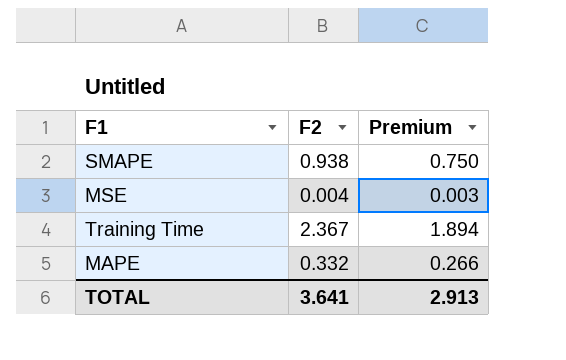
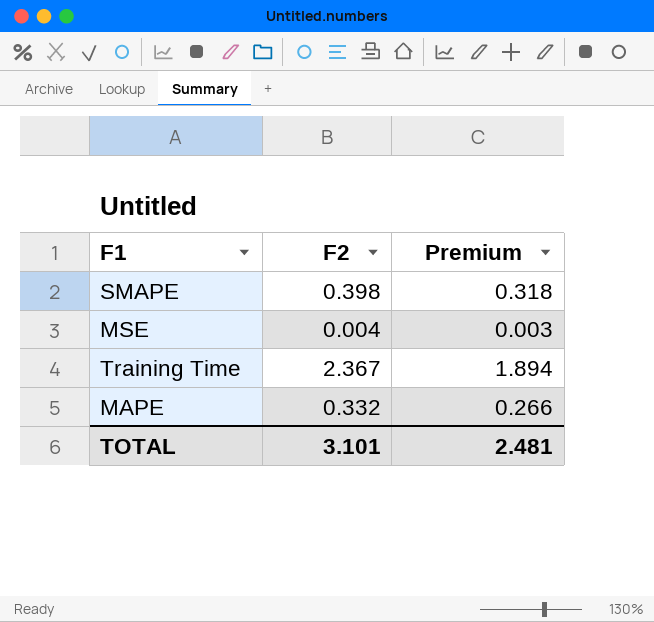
SMAPE | F2: 0.938 -> 0.398
SMAPE | Premium: 0.750 -> 0.318
TOTAL | F2: 3.641 -> 3.101
TOTAL | Premium: 2.913 -> 2.481

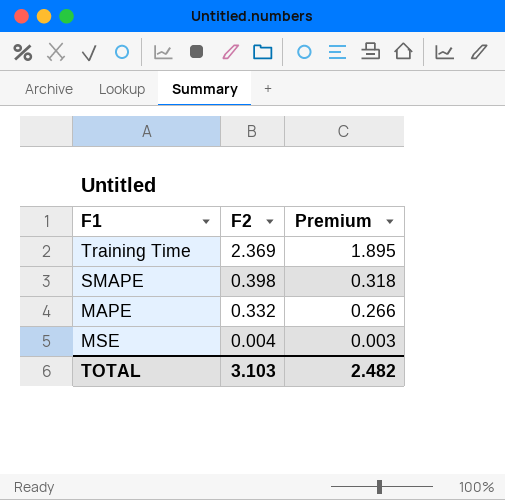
row order: none -> F2 descending
Training Time | F2: 2.367 -> 2.369
Training Time | Premium: 1.894 -> 1.895
TOTAL | F2: 3.101 -> 3.103
TOTAL | Premium: 2.481 -> 2.482

